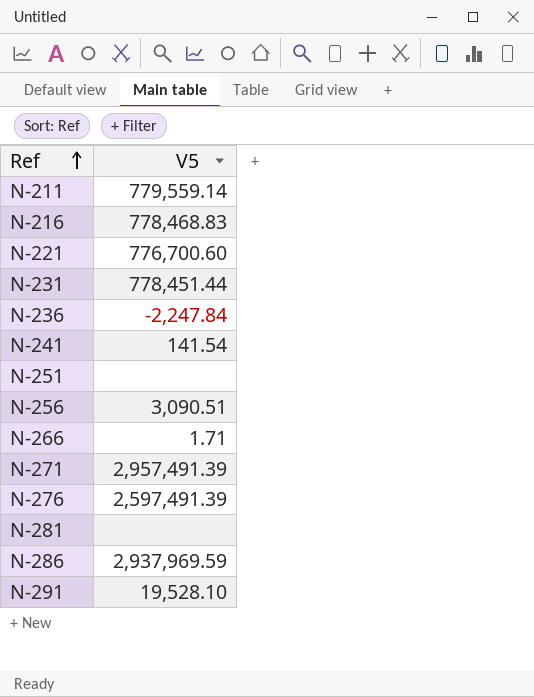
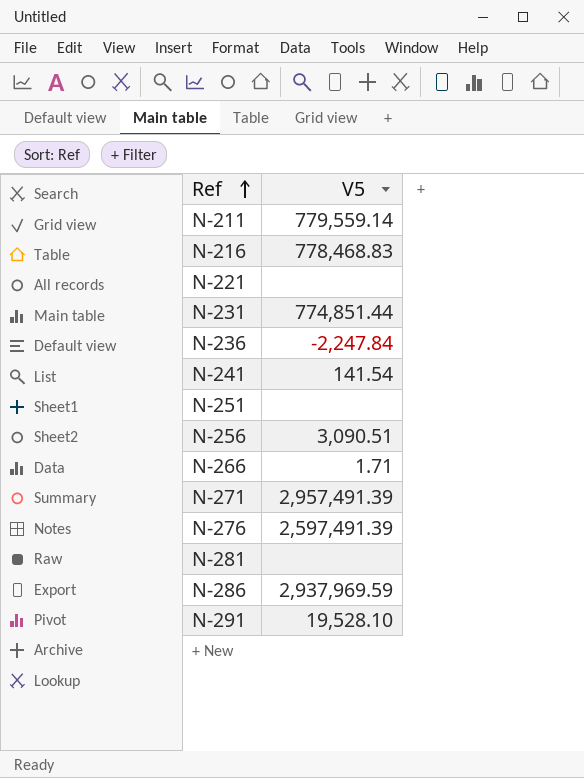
N-221 | V5: 776,700.60 -> none
N-231 | V5: 778,451.44 -> 774,851.44

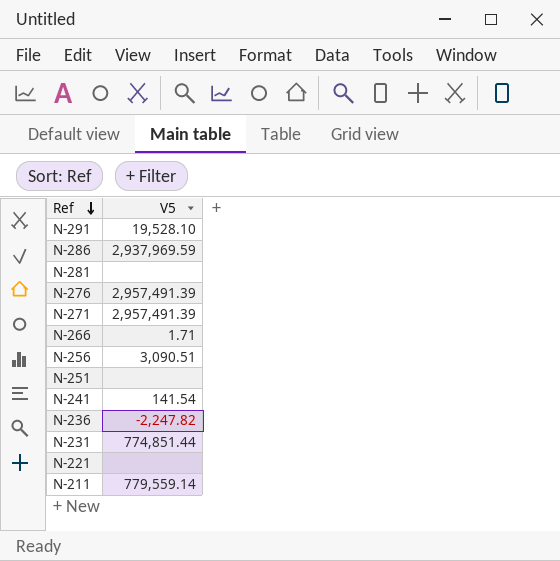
row order: Ref ascending -> Ref descending
row N-216: 778,468.83 -> none
N-276 | V5: 2,597,491.39 -> 2,957,491.39
N-236 | V5: -2,247.84 -> -2,247.82

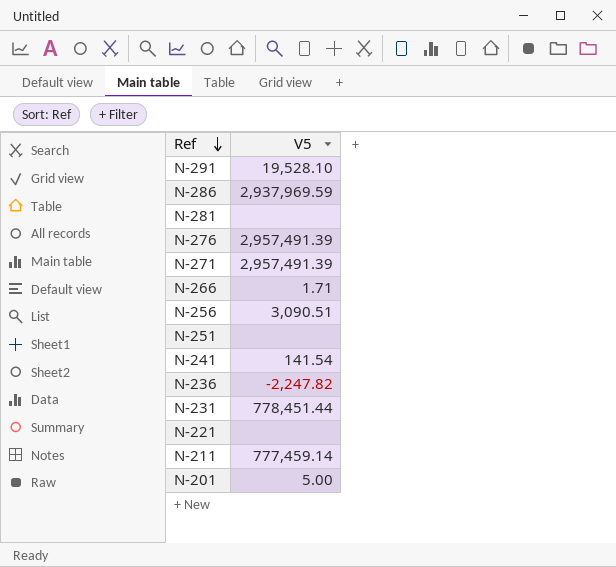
N-231 | V5: 774,851.44 -> 778,451.44
N-211 | V5: 779,559.14 -> 777,459.14
row N-201: none -> 5.00

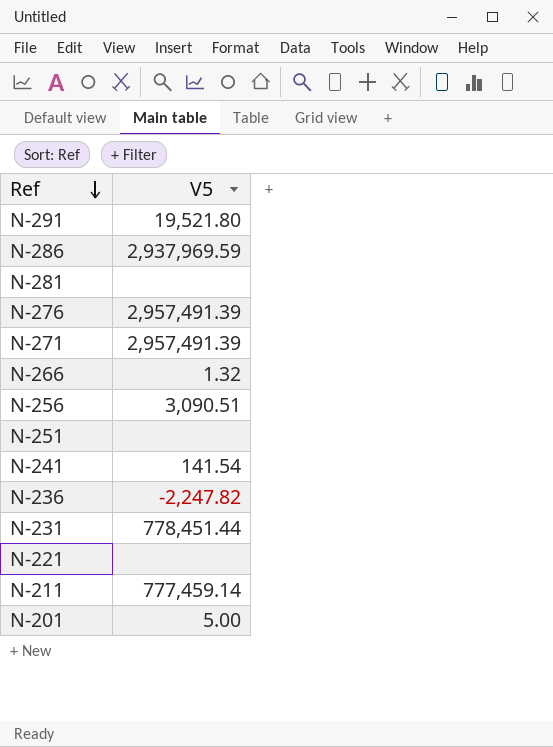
N-291 | V5: 19,528.10 -> 19,521.80
N-266 | V5: 1.71 -> 1.32

